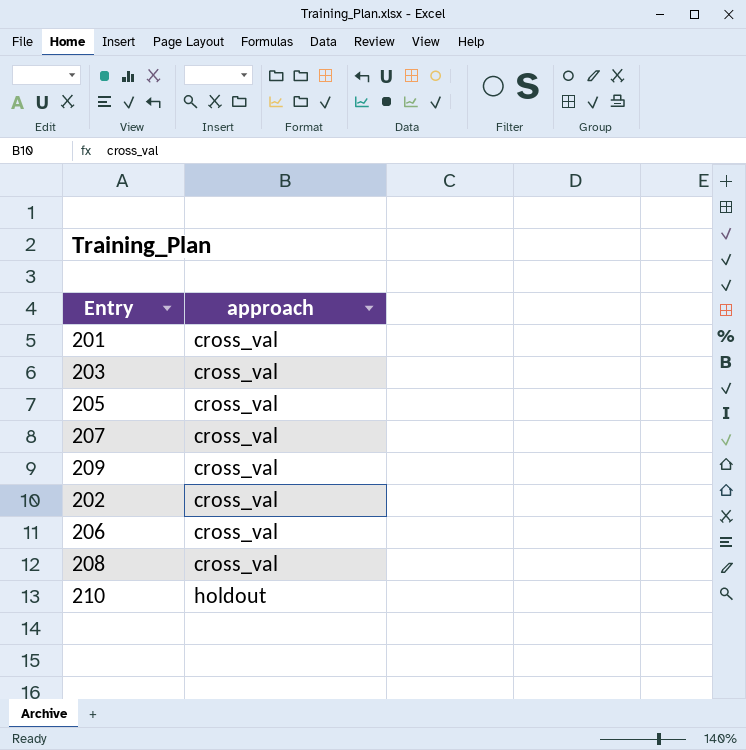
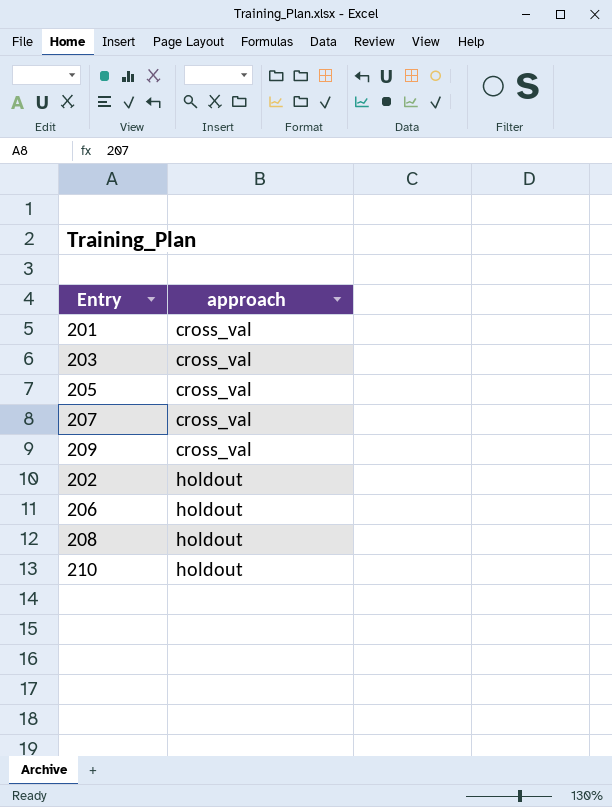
202 | approach: cross_val -> holdout
206 | approach: cross_val -> holdout
208 | approach: cross_val -> holdout

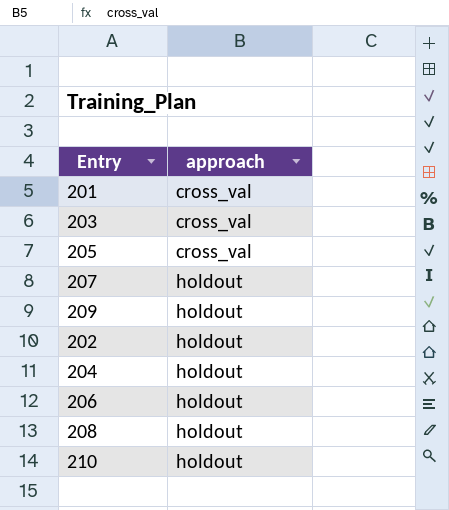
207 | approach: cross_val -> holdout
209 | approach: cross_val -> holdout
row 204: none -> holdout

